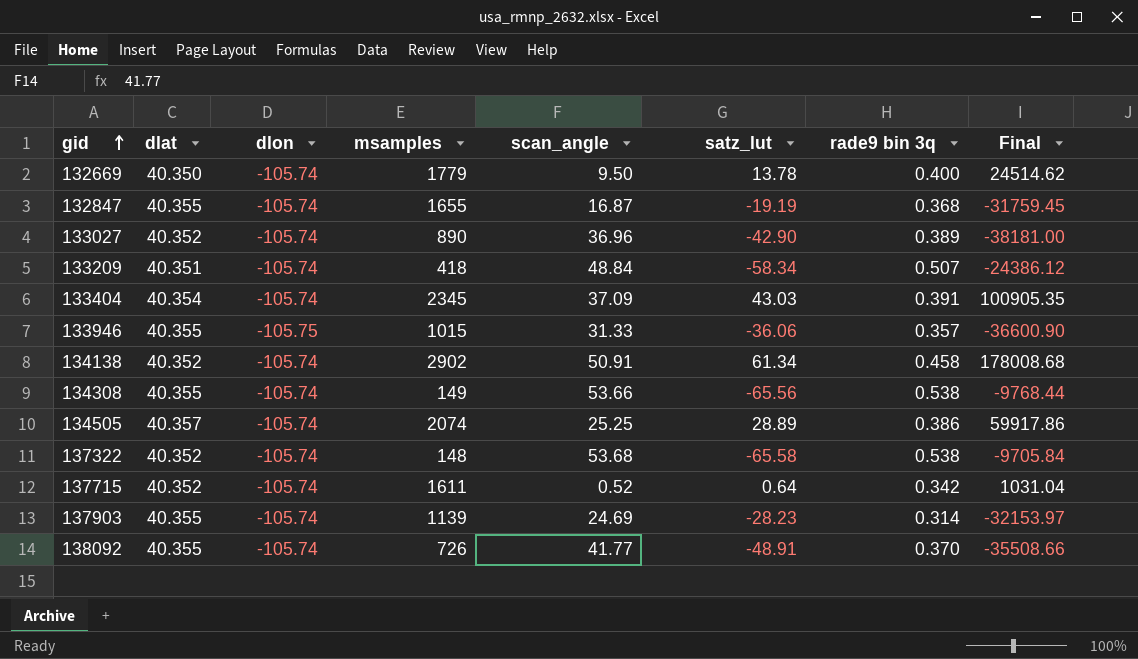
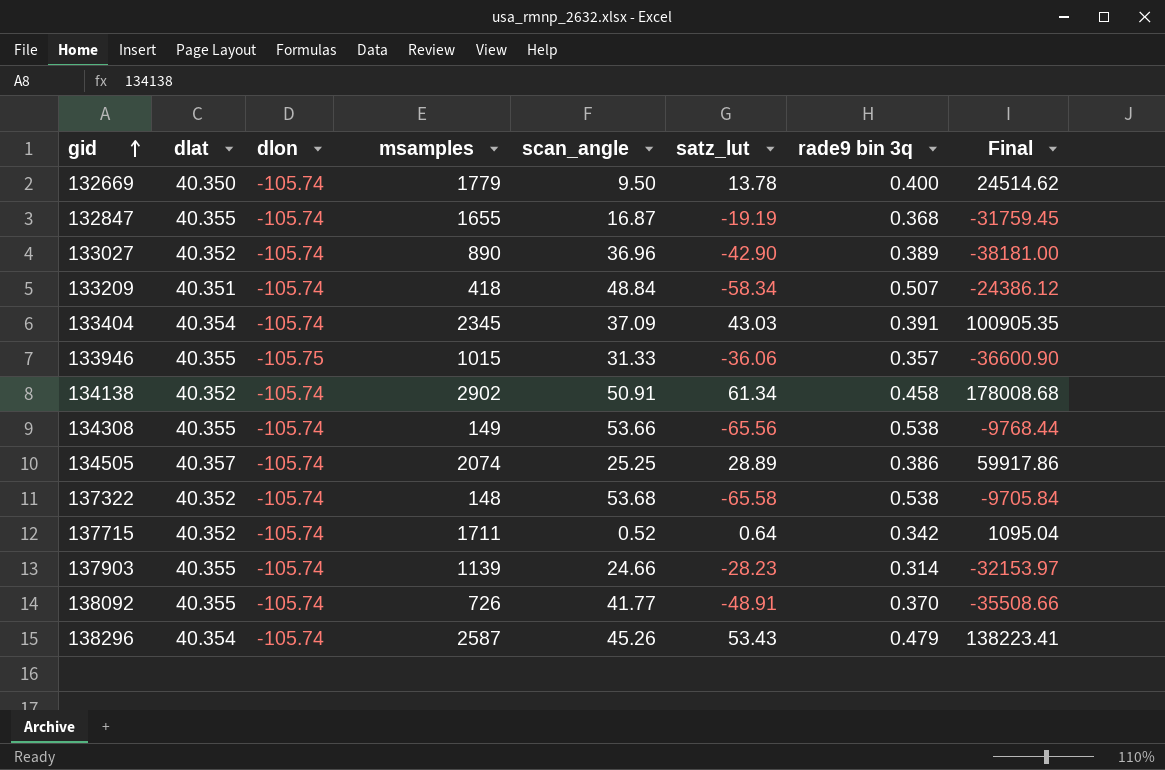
137715 | msamples: 1611 -> 1711
137715 | Final: 1031.04 -> 1095.04
137903 | scan_angle: 24.69 -> 24.66
row 138296: none -> 40.354 | -105.74 | 2587 | 45.26 | 53.43 | 0.479 | 138223.41

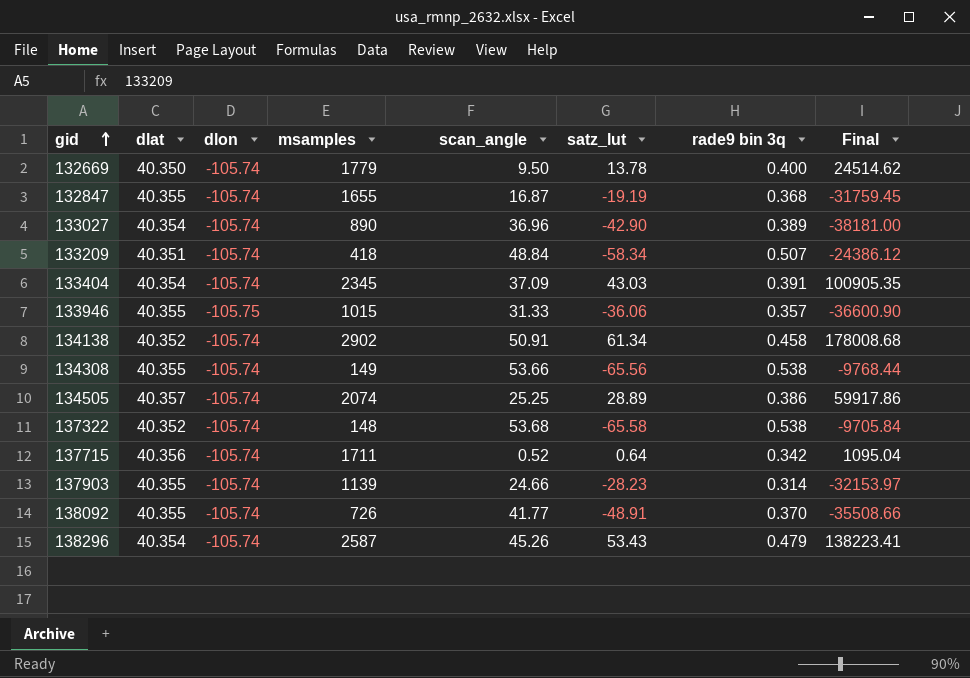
133027 | dlat: 40.352 -> 40.354
137715 | dlat: 40.352 -> 40.356

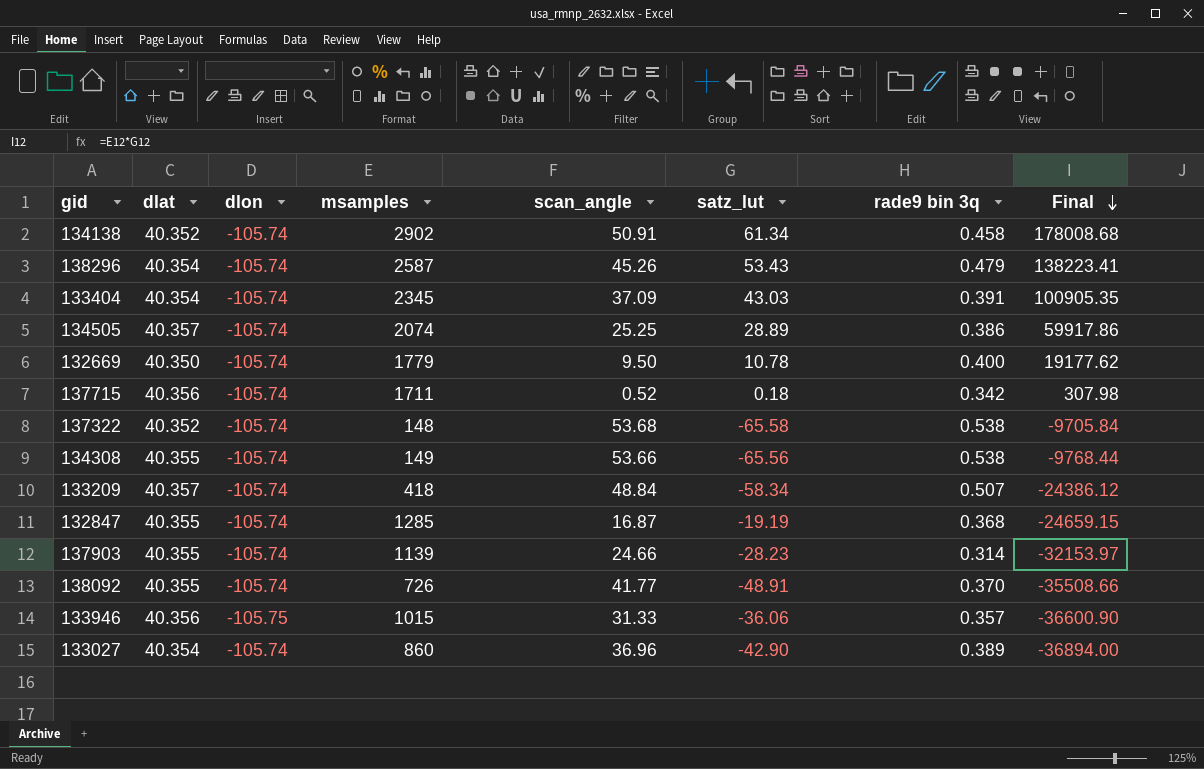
row order: gid ascending -> Final descending
132669 | satz_lut: 13.78 -> 10.78
132669 | Final: 24514.62 -> 19177.62
137715 | satz_lut: 0.64 -> 0.18
137715 | Final: 1095.04 -> 307.98
133209 | dlat: 40.351 -> 40.357
132847 | msamples: 1655 -> 1285
132847 | Final: -31759.45 -> -24659.15
133946 | dlat: 40.355 -> 40.356
133027 | msamples: 890 -> 860
133027 | Final: -38181.00 -> -36894.00

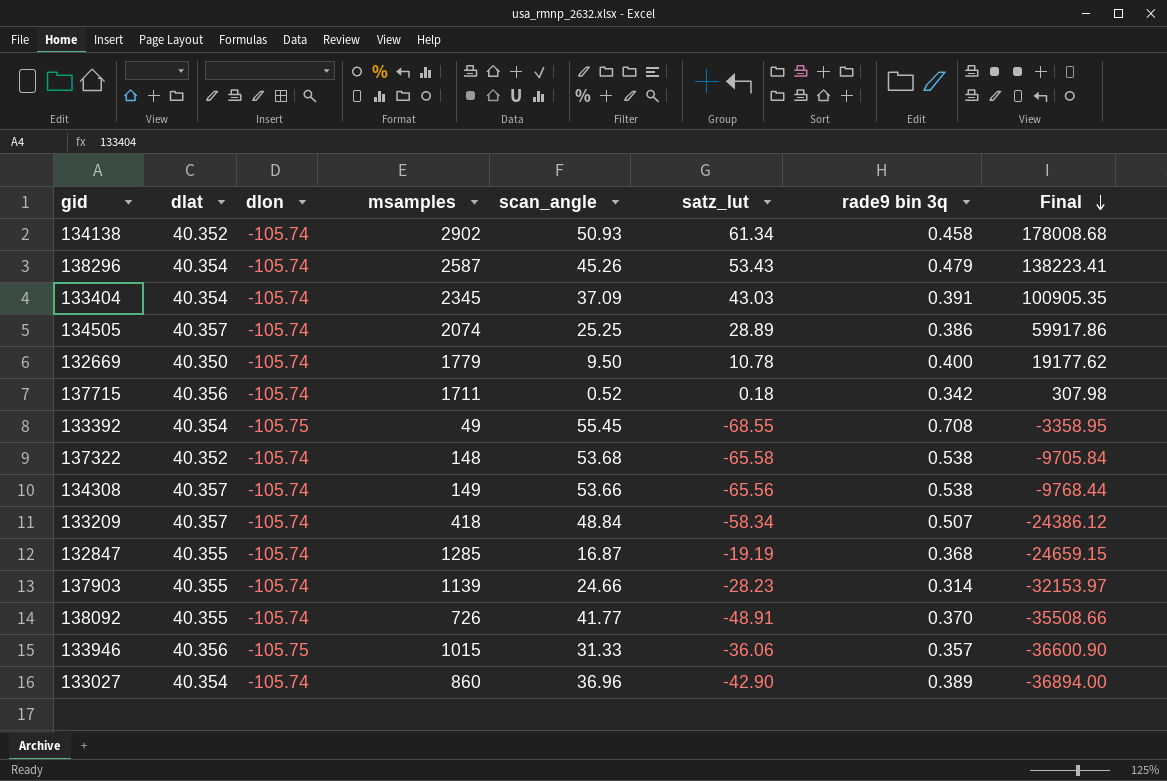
134138 | scan_angle: 50.91 -> 50.93
row 133392: none -> 40.354 | -105.75 | 49 | 55.45 | -68.55 | 0.708 | -3358.95
134308 | dlat: 40.355 -> 40.357

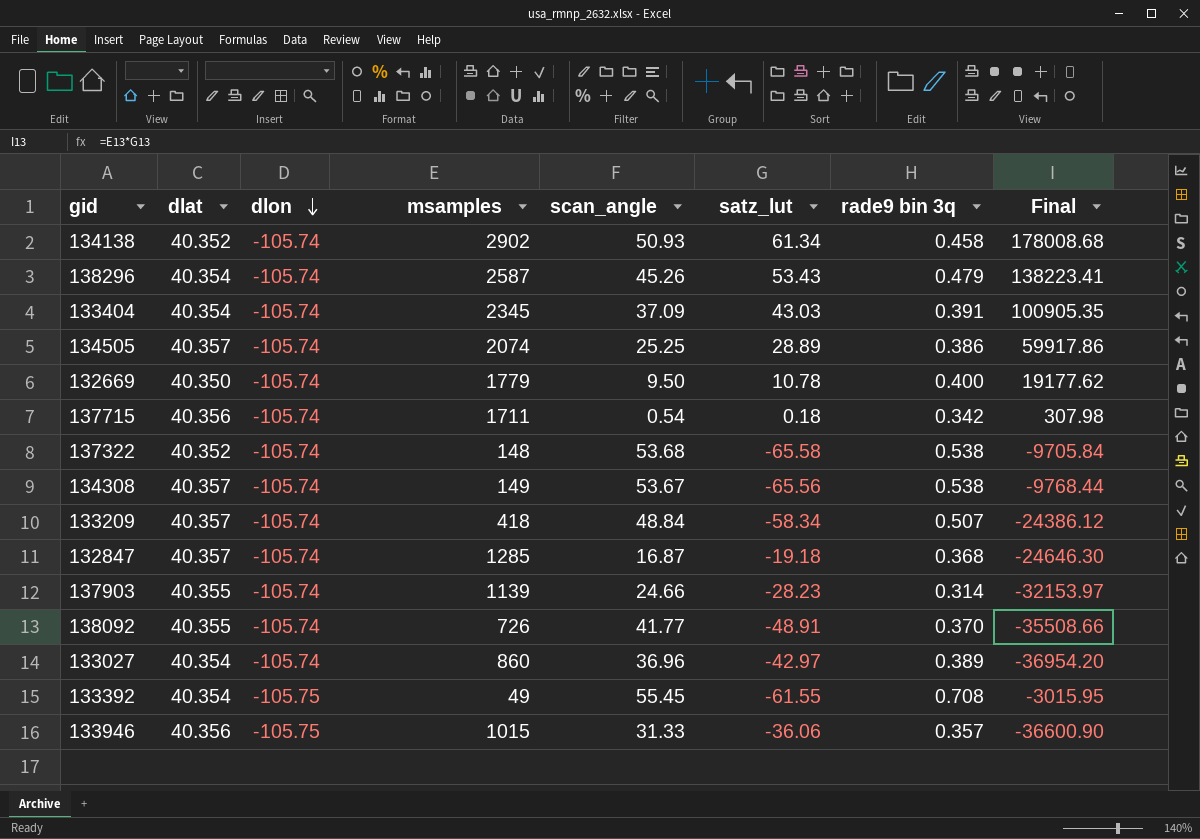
row order: Final descending -> dlon descending
137715 | scan_angle: 0.52 -> 0.54
134308 | scan_angle: 53.66 -> 53.67
132847 | dlat: 40.355 -> 40.357
132847 | satz_lut: -19.19 -> -19.18
132847 | Final: -24659.15 -> -24646.30
133027 | satz_lut: -42.90 -> -42.97
133027 | Final: -36894.00 -> -36954.20
133392 | satz_lut: -68.55 -> -61.55
133392 | Final: -3358.95 -> -3015.95

